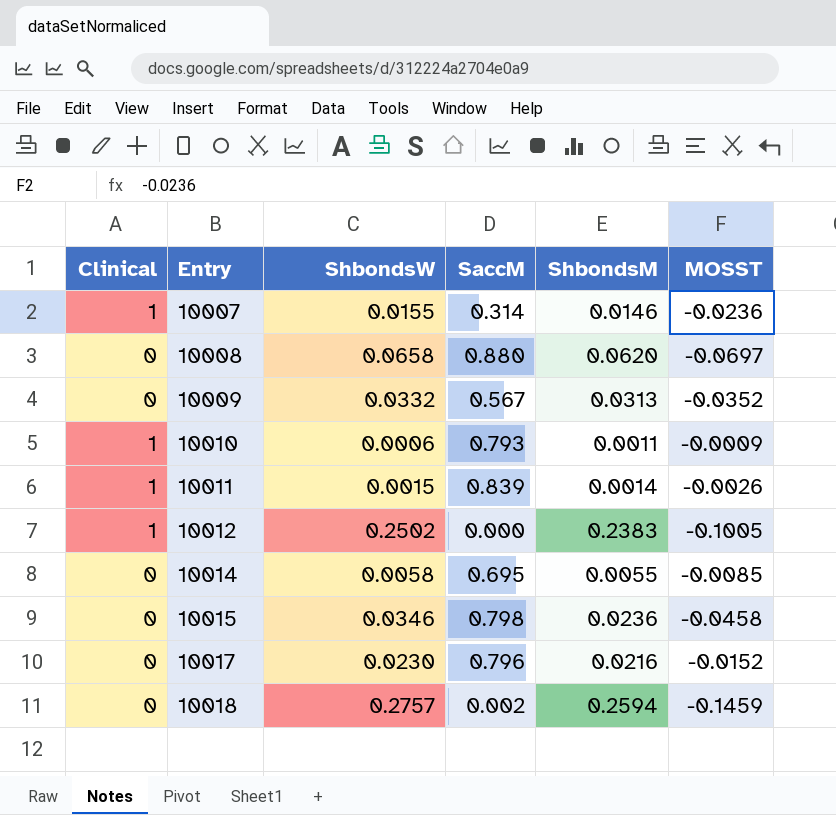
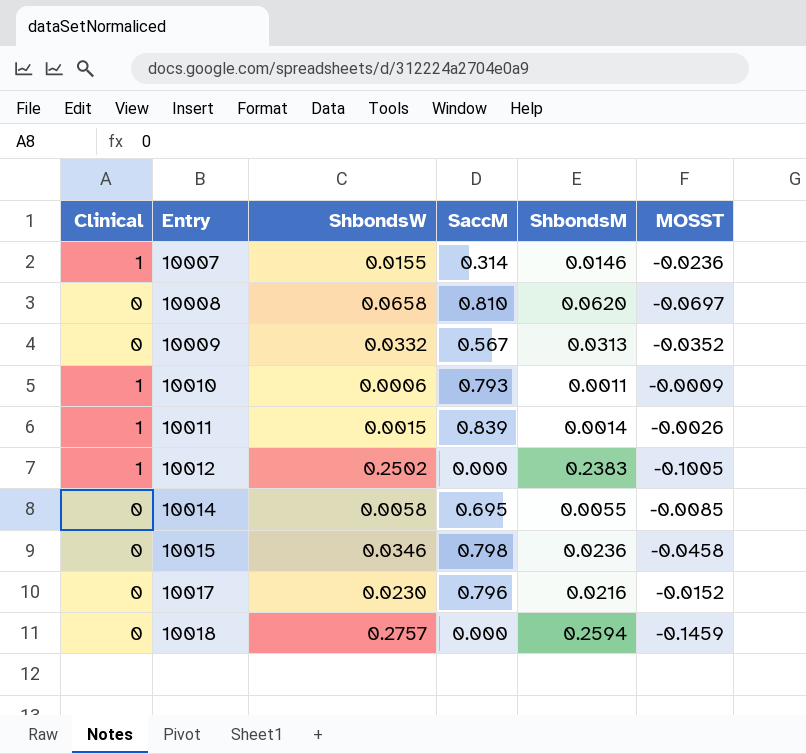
10008 | SaccM: 0.880 -> 0.810
10018 | SaccM: 0.002 -> 0.000

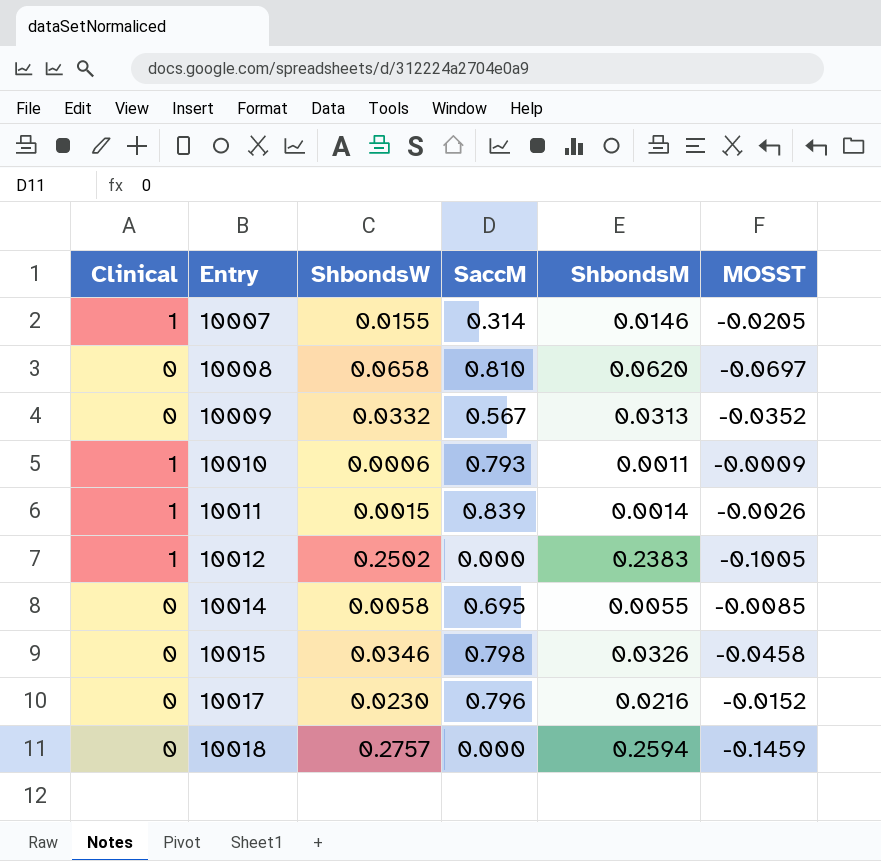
10007 | MOSST: -0.0236 -> -0.0205
10015 | ShbondsM: 0.0236 -> 0.0326

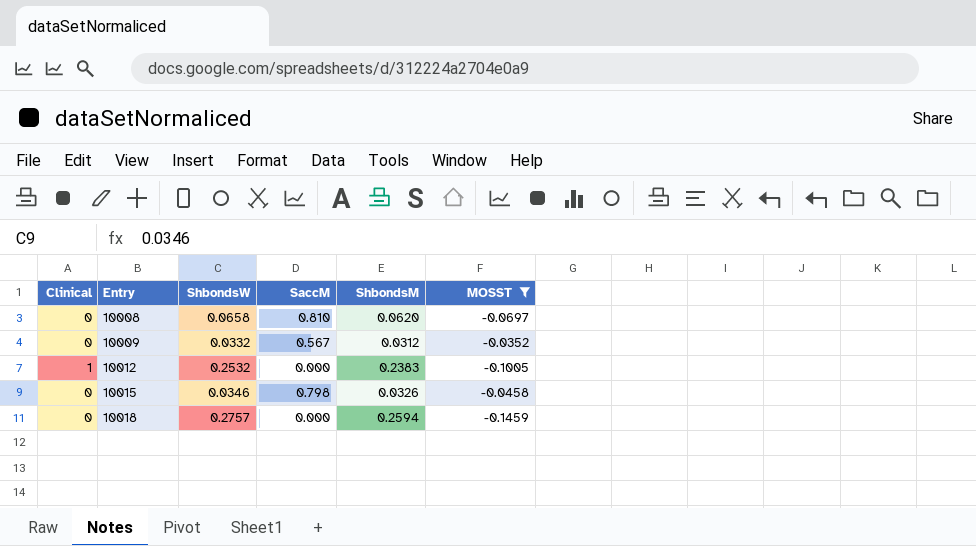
filter: none -> MOSST <= -0.0352
10009 | ShbondsM: 0.0313 -> 0.0312
10012 | ShbondsW: 0.2502 -> 0.2532

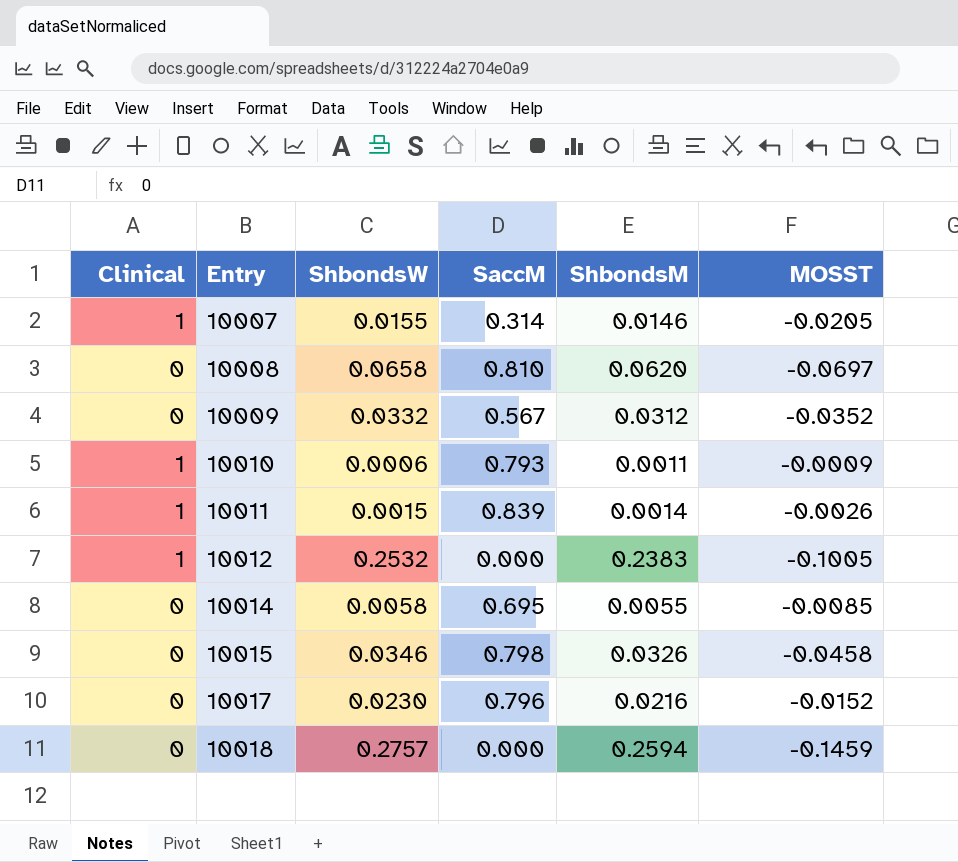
filter: MOSST <= -0.0352 -> none

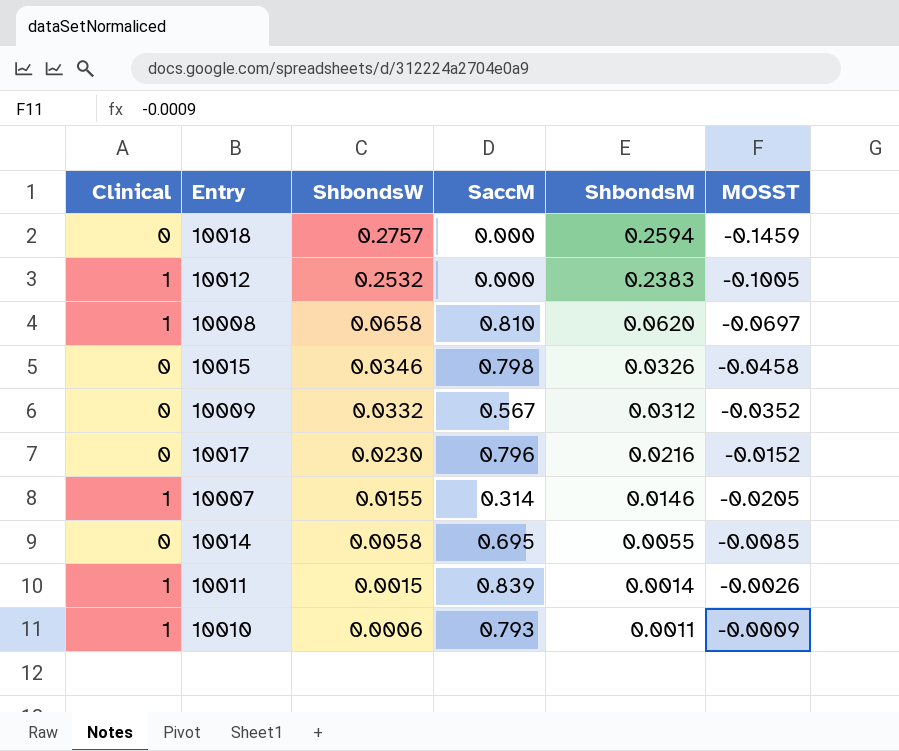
row order: Entry ascending -> ShbondsW descending
10008 | Clinical: 0 -> 1

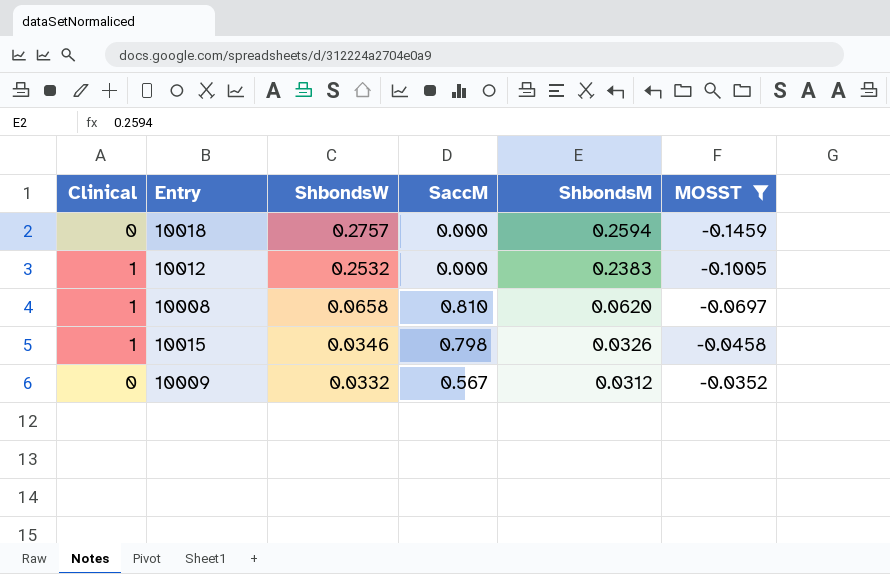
filter: none -> MOSST <= -0.0352
10015 | Clinical: 0 -> 1

